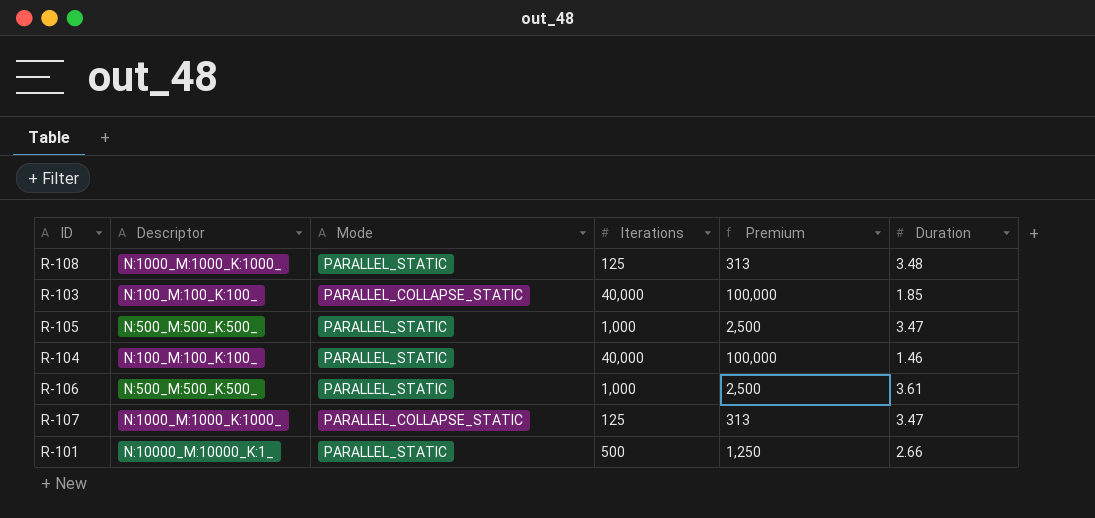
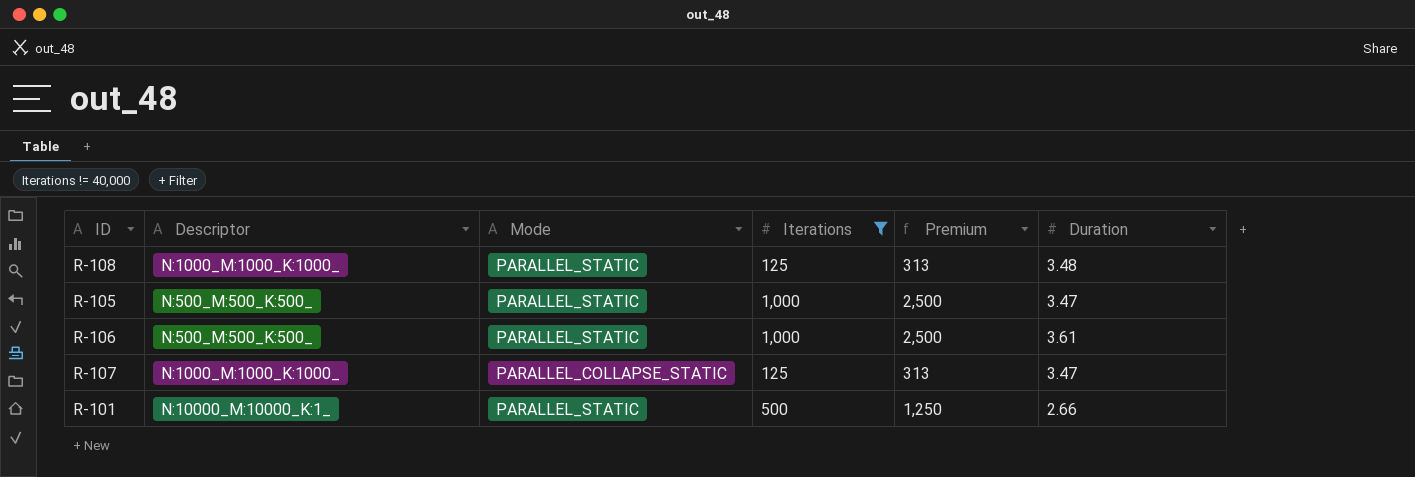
filter: none -> Iterations != 40,000

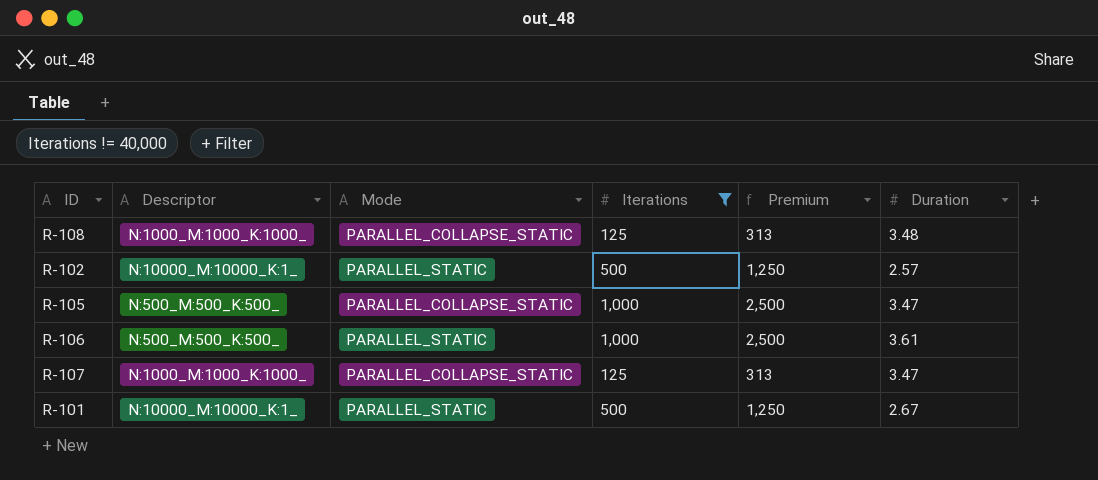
R-108 | Mode: PARALLEL_STATIC -> PARALLEL_COLLAPSE_STATIC
row R-102: none -> N:10000_M:10000_K:1_ | PARALLEL_STATIC | 500 | 1,250 | 2.57
R-105 | Mode: PARALLEL_STATIC -> PARALLEL_COLLAPSE_STATIC
R-101 | Duration: 2.66 -> 2.67

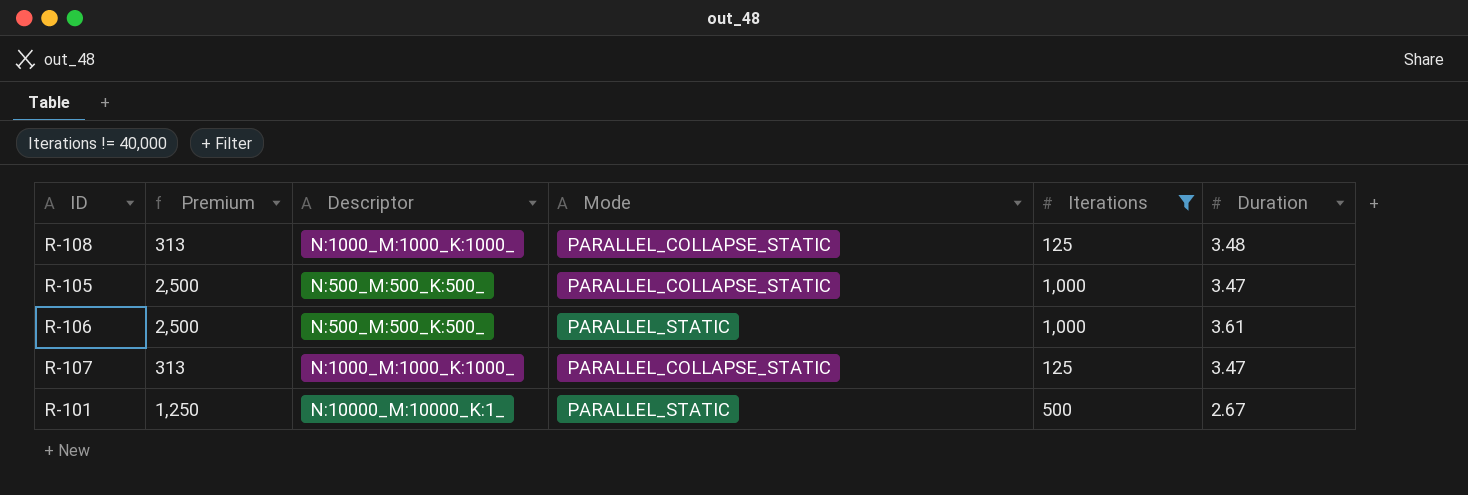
column Premium | position: 5 -> 2
row R-102: N:10000_M:10000_K:1_ | PARALLEL_STATIC | 500 | 1,250 | 2.57 -> none

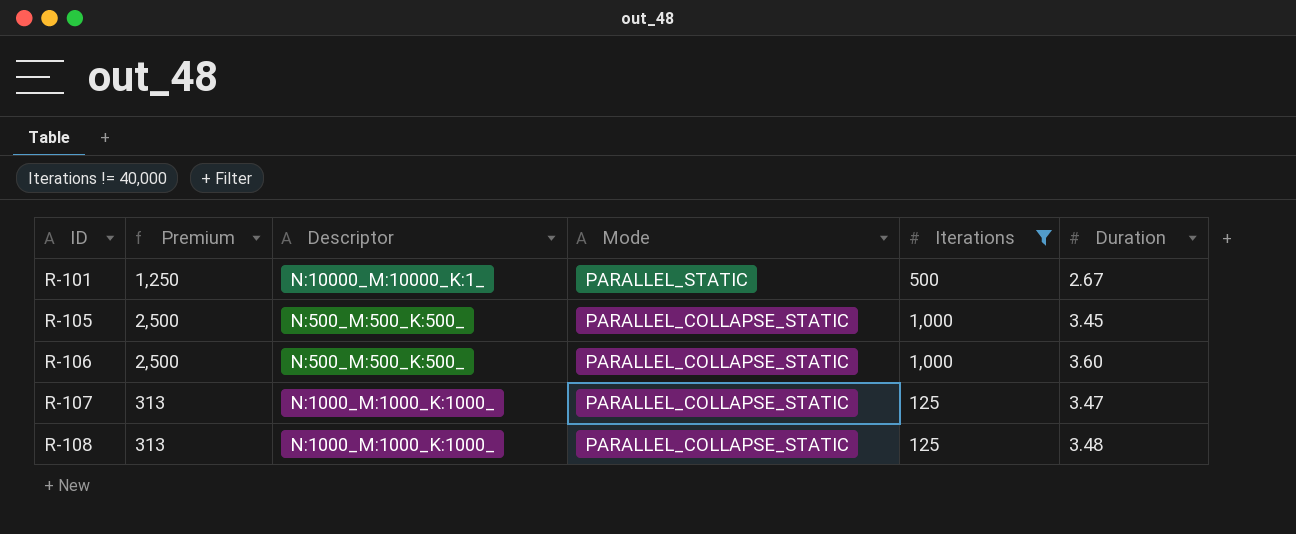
row order: none -> ID ascending
R-105 | Duration: 3.47 -> 3.45
R-106 | Mode: PARALLEL_STATIC -> PARALLEL_COLLAPSE_STATIC
R-106 | Duration: 3.61 -> 3.60

